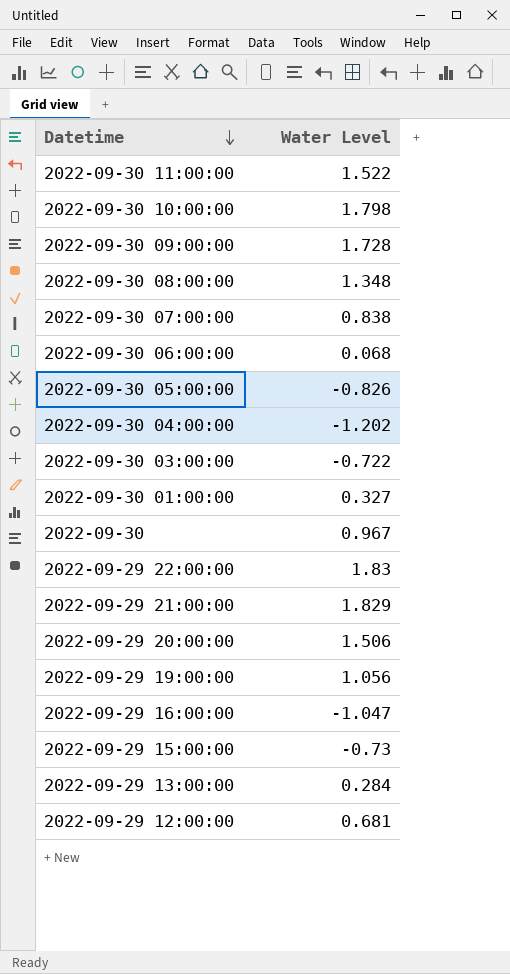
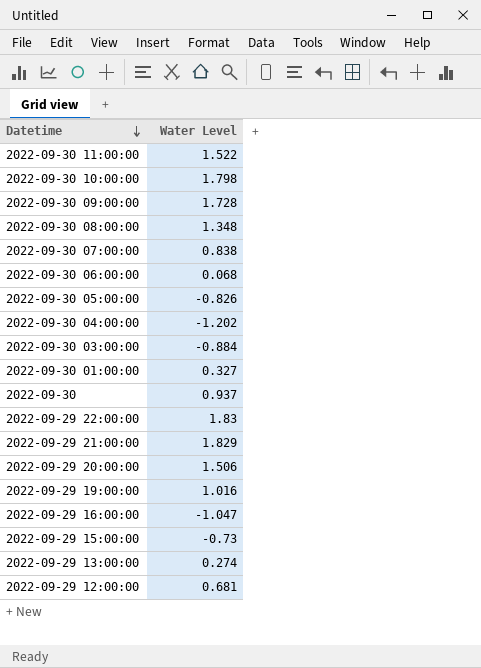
2022-09-30 03:00:00 | Water Level: -0.722 -> -0.884
2022-09-30 | Water Level: 0.967 -> 0.937
2022-09-29 19:00:00 | Water Level: 1.056 -> 1.016
2022-09-29 13:00:00 | Water Level: 0.284 -> 0.274

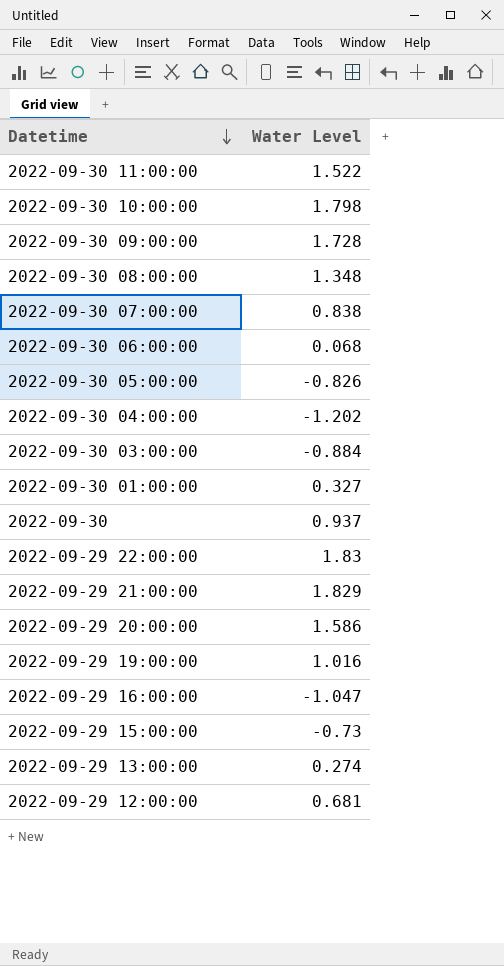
2022-09-29 20:00:00 | Water Level: 1.506 -> 1.586

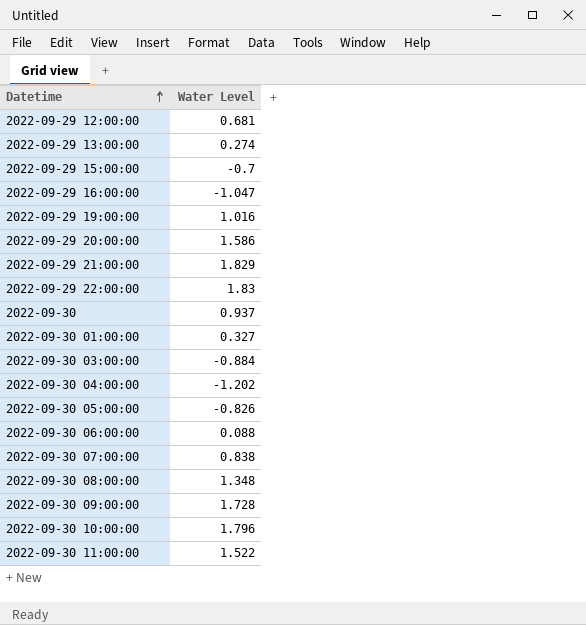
row order: Datetime descending -> Datetime ascending
2022-09-29 15:00:00 | Water Level: -0.73 -> -0.7
2022-09-30 06:00:00 | Water Level: 0.068 -> 0.088
2022-09-30 10:00:00 | Water Level: 1.798 -> 1.796

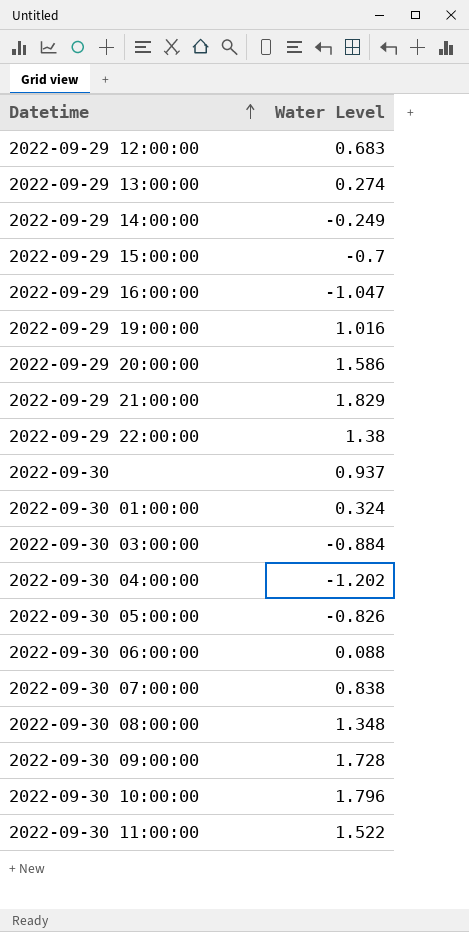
2022-09-29 12:00:00 | Water Level: 0.681 -> 0.683
row 2022-09-29 14:00:00: none -> -0.249
2022-09-29 22:00:00 | Water Level: 1.83 -> 1.38
2022-09-30 01:00:00 | Water Level: 0.327 -> 0.324

